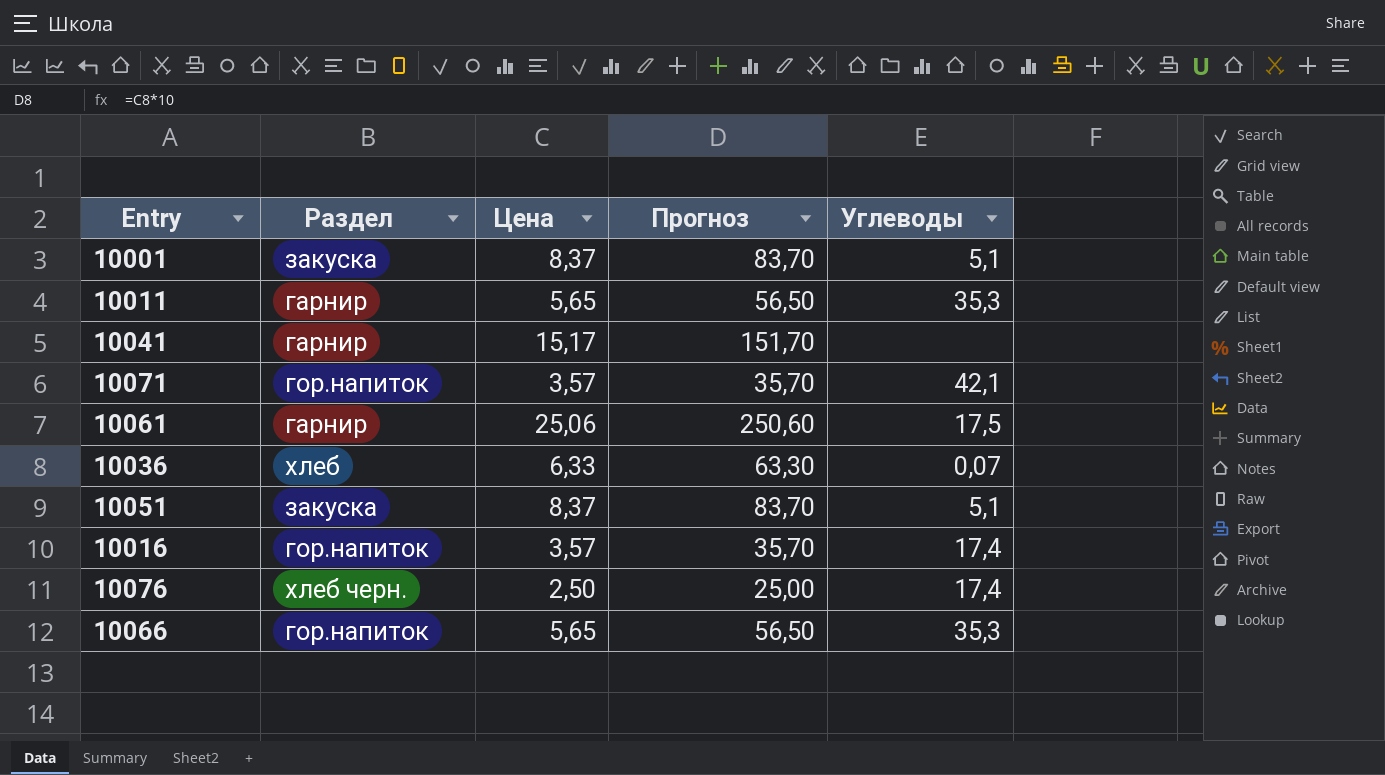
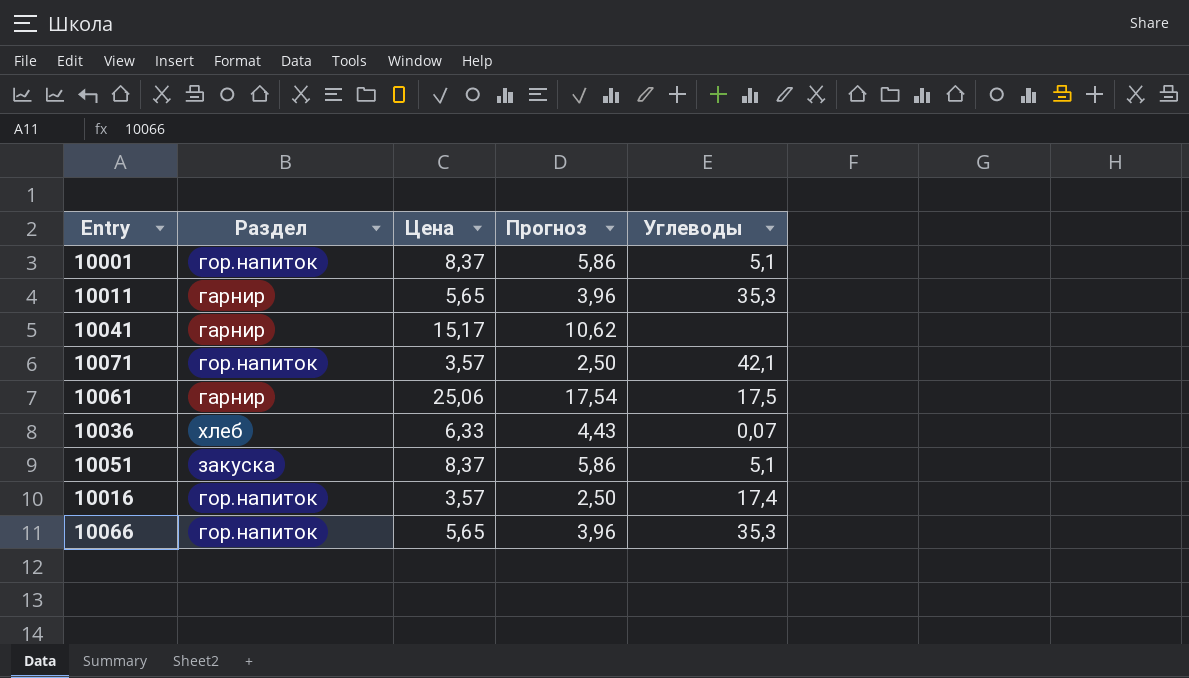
column Прогноз | formula: [Цена] * 10 -> [Цена] * 0,7
row 10076: хлеб черн. | 2,50 | 25,00 | 17,4 -> none
10001 | Раздел: закуска -> гор.напиток

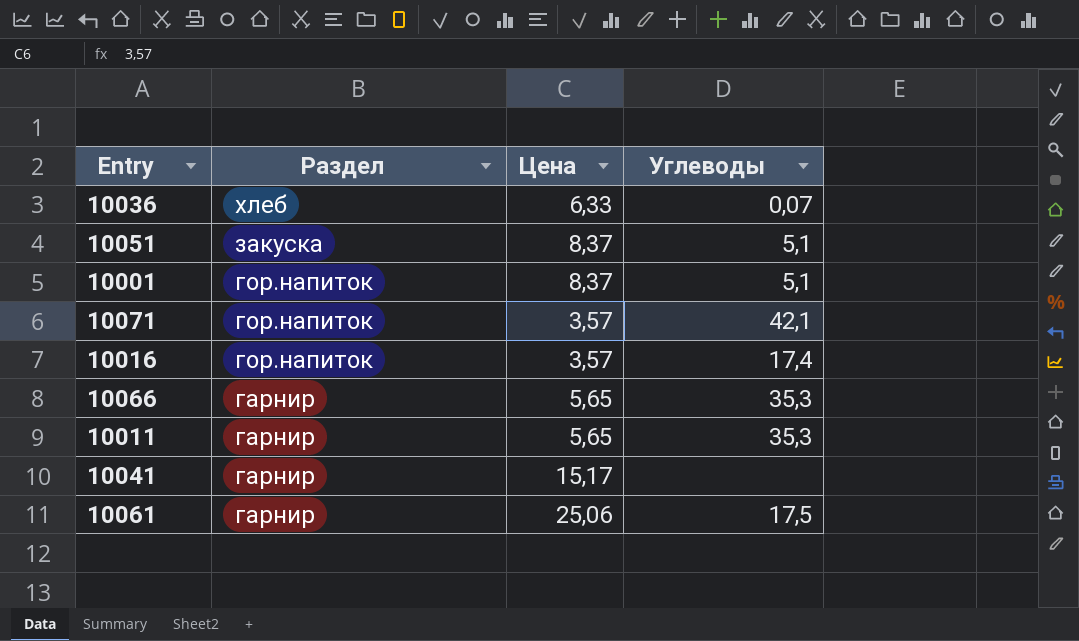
row order: none -> Раздел descending
column Прогноз | formula: [Цена] * 0,7 -> none
10066 | Раздел: гор.напиток -> гарнир

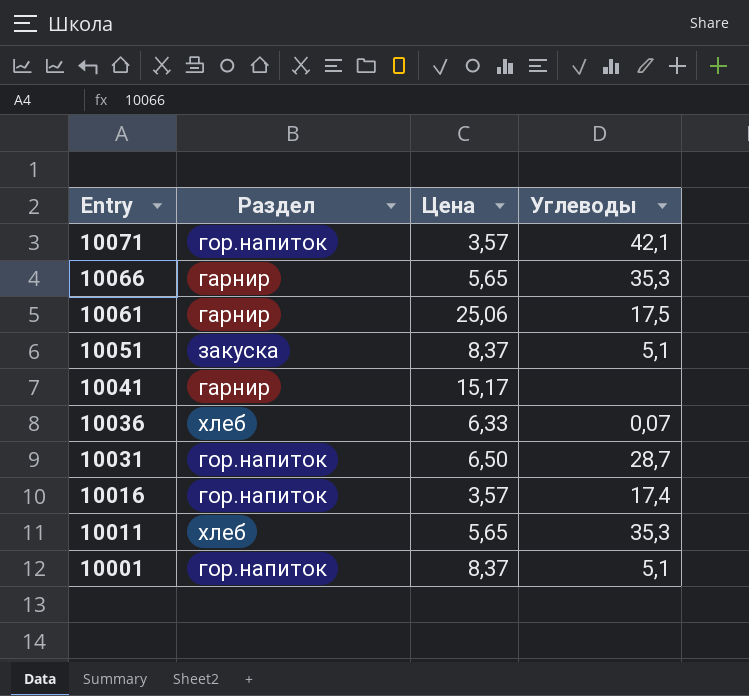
row order: Раздел descending -> Entry descending
row 10031: none -> гор.напиток | 6,50 | 28,7
10011 | Раздел: гарнир -> хлеб

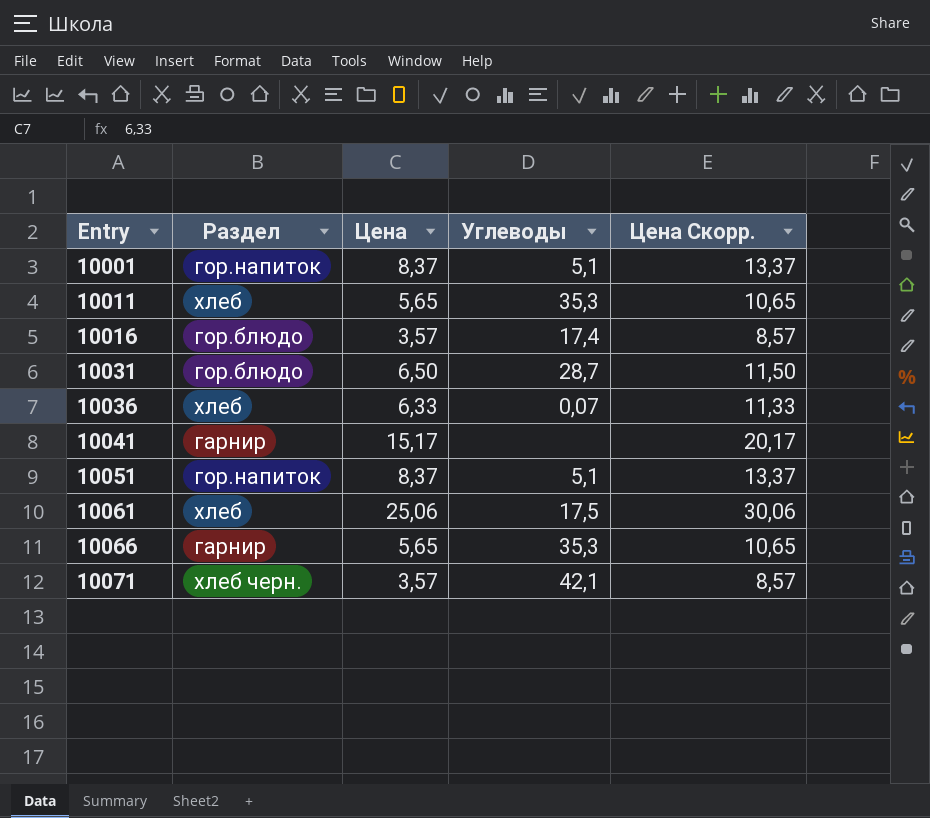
row order: Entry descending -> Entry ascending
column Цена Скорр. | formula: none -> [Цена] + 5
10016 | Раздел: гор.напиток -> гор.блюдо
10031 | Раздел: гор.напиток -> гор.блюдо
10051 | Раздел: закуска -> гор.напиток
10061 | Раздел: гарнир -> хлеб
10071 | Раздел: гор.напиток -> хлеб черн.

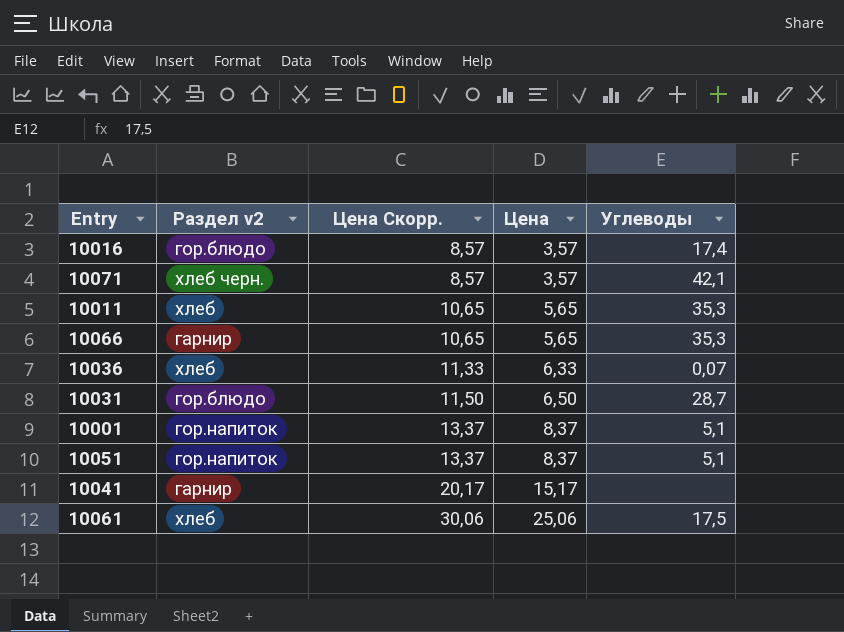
row order: Entry ascending -> Цена Скорр. ascending
column name: Раздел -> Раздел v2
column Цена Скорр. | position: 5 -> 3

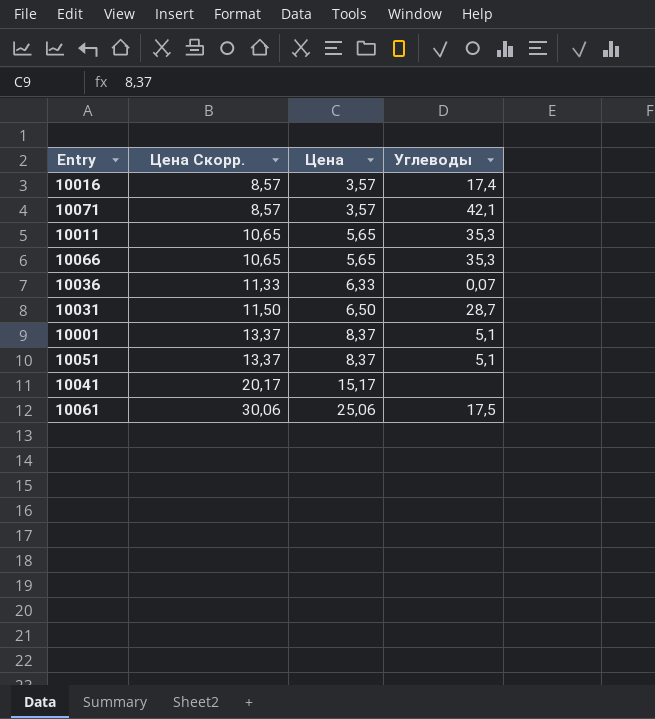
column Раздел v2 | position: 2 -> none

